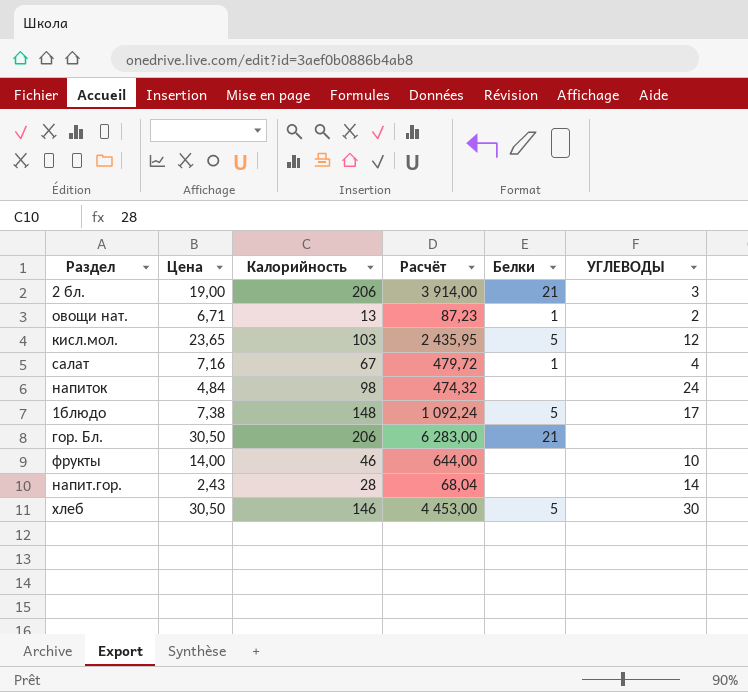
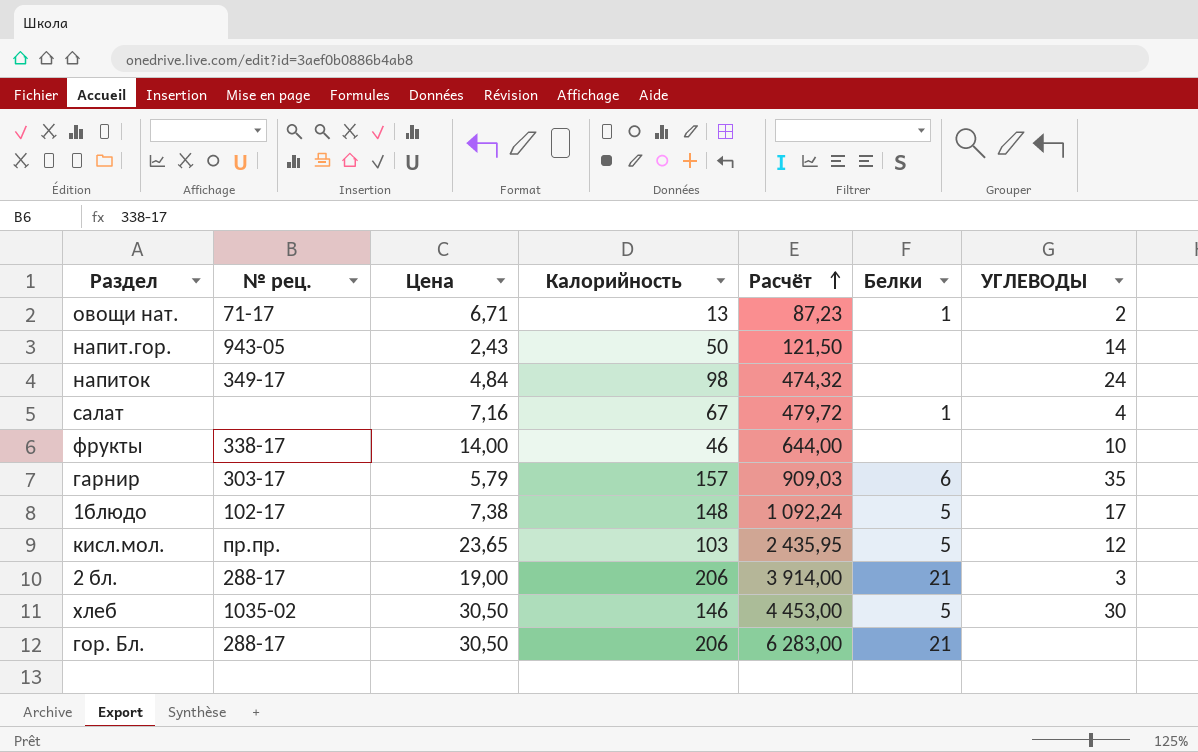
row order: none -> Расчёт ascending
column № рец. | position: none -> 2
напит.гор. | Калорийность: 28 -> 50
напит.гор. | Расчёт: 68,04 -> 121,50
row гарнир: none -> 303-17 | 5,79 | 157 | 909,03 | 6 | 35

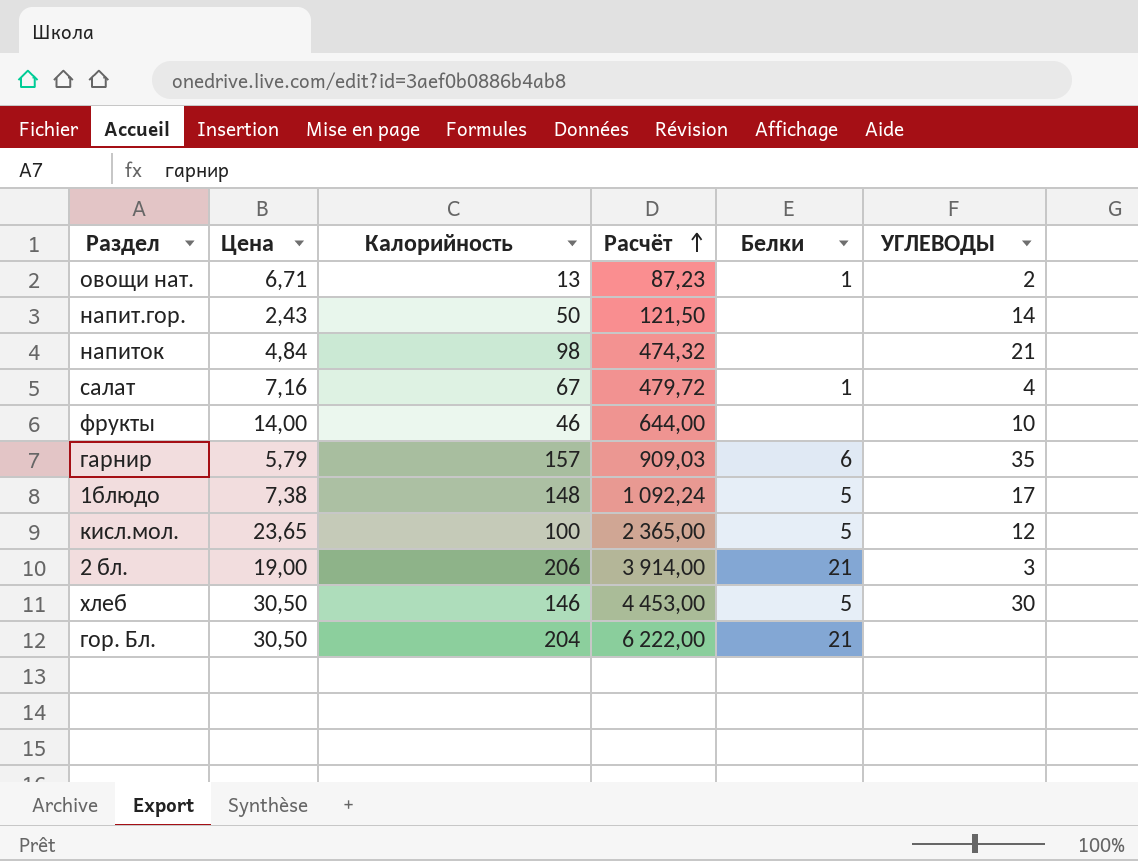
column № рец. | position: 2 -> none
напиток | УГЛЕВОДЫ: 24 -> 21
кисл.мол. | Калорийность: 103 -> 100
кисл.мол. | Расчёт: 2 435,95 -> 2 365,00
гор. Бл. | Калорийность: 206 -> 204
гор. Бл. | Расчёт: 6 283,00 -> 6 222,00

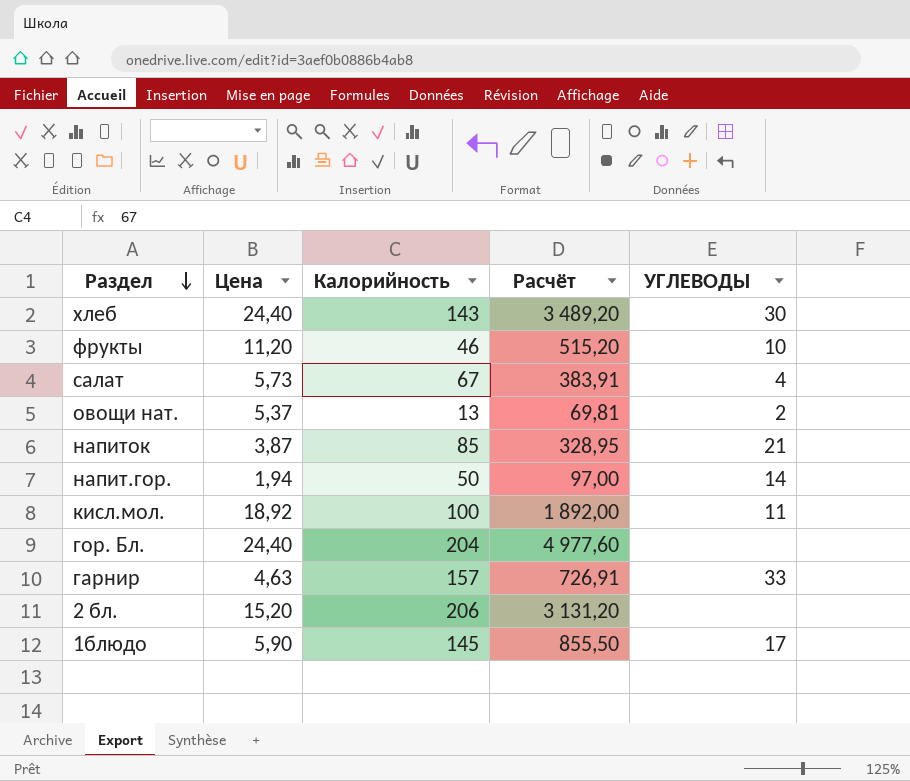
row order: Расчёт ascending -> Раздел descending
column Белки | position: 5 -> none
хлеб | Цена: 30,50 -> 24,40
хлеб | Калорийность: 146 -> 143
хлеб | Расчёт: 4 453,00 -> 3 489,20
фрукты | Цена: 14,00 -> 11,20
фрукты | Расчёт: 644,00 -> 515,20
салат | Цена: 7,16 -> 5,73
салат | Расчёт: 479,72 -> 383,91
овощи нат. | Цена: 6,71 -> 5,37
овощи нат. | Расчёт: 87,23 -> 69,81
напиток | Цена: 4,84 -> 3,87
напиток | Калорийность: 98 -> 85
напиток | Расчёт: 474,32 -> 328,95
напит.гор. | Цена: 2,43 -> 1,94
напит.гор. | Расчёт: 121,50 -> 97,00
кисл.мол. | Цена: 23,65 -> 18,92
кисл.мол. | Расчёт: 2 365,00 -> 1 892,00
кисл.мол. | УГЛЕВОДЫ: 12 -> 11
гор. Бл. | Цена: 30,50 -> 24,40
гор. Бл. | Расчёт: 6 222,00 -> 4 977,60
гарнир | Цена: 5,79 -> 4,63
гарнир | Расчёт: 909,03 -> 726,91
гарнир | УГЛЕВОДЫ: 35 -> 33
2 бл. | Цена: 19,00 -> 15,20
2 бл. | Расчёт: 3 914,00 -> 3 131,20
2 бл. | УГЛЕВОДЫ: 3 -> none
1блюдо | Цена: 7,38 -> 5,90
1блюдо | Калорийность: 148 -> 145
1блюдо | Расчёт: 1 092,24 -> 855,50

